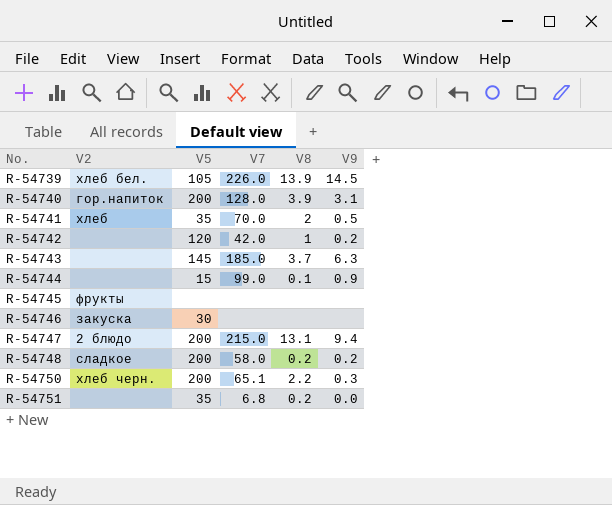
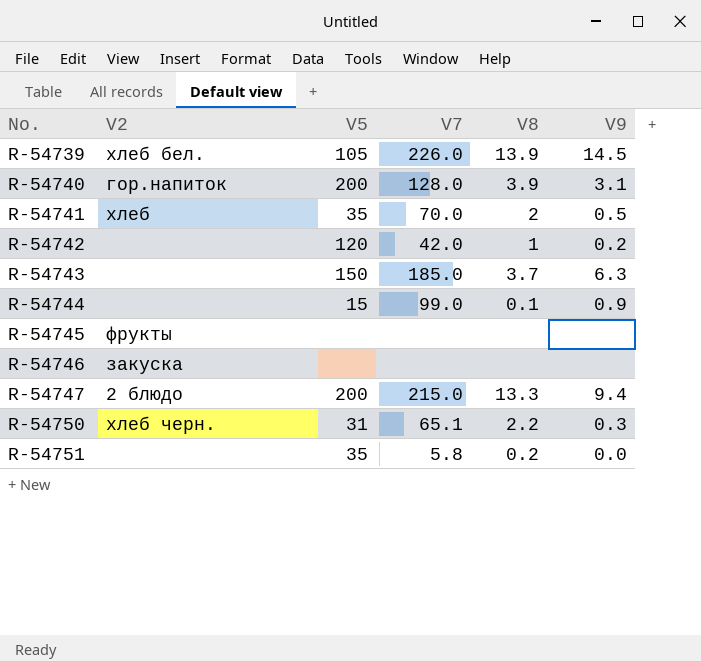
row R-54748: сладкое | 200 | 58.0 | 0.2 | 0.2 -> none
R-54743 | V5: 145 -> 150
R-54746 | V5: 30 -> none
R-54747 | V8: 13.1 -> 13.3
R-54750 | V5: 200 -> 31
R-54751 | V7: 6.8 -> 5.8

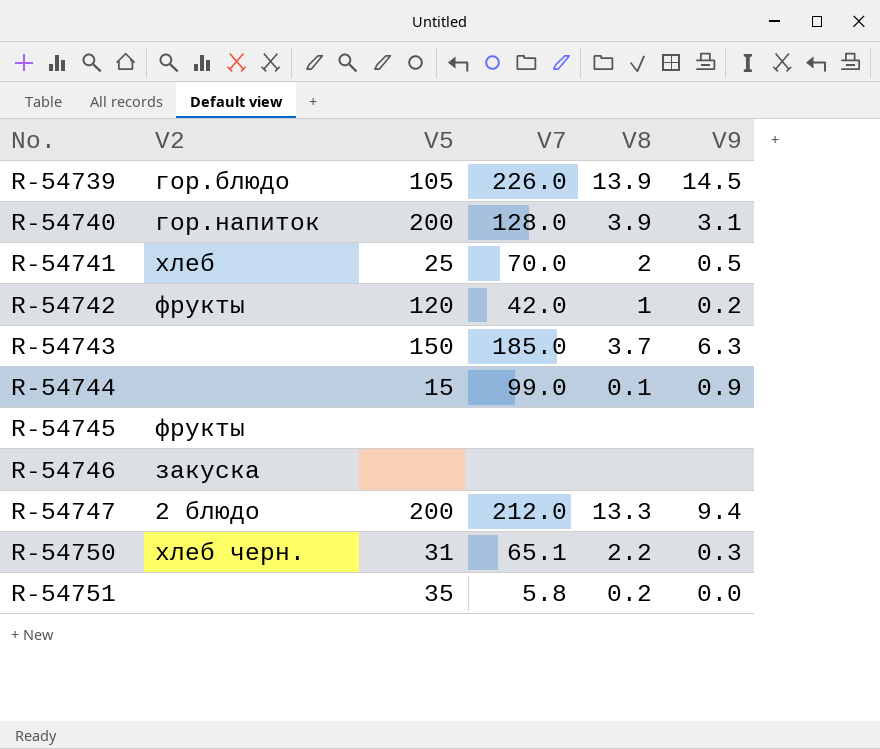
R-54739 | V2: хлеб бел. -> гор.блюдо
R-54741 | V5: 35 -> 25
R-54742 | V2: none -> фрукты
R-54747 | V7: 215.0 -> 212.0

